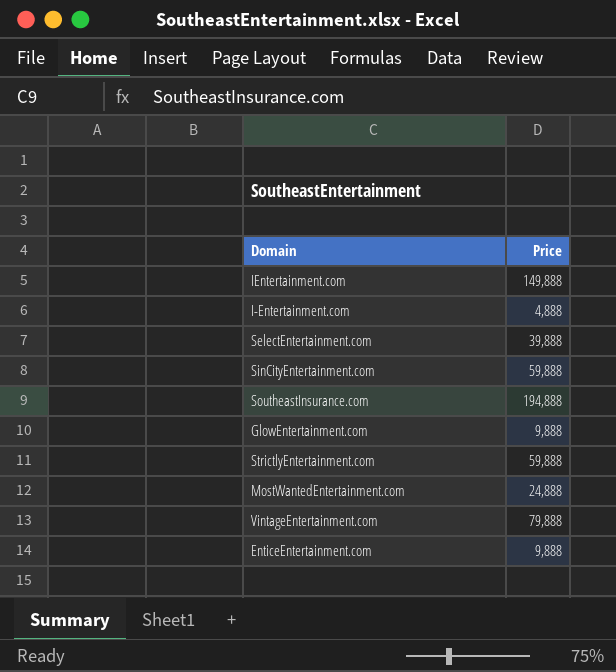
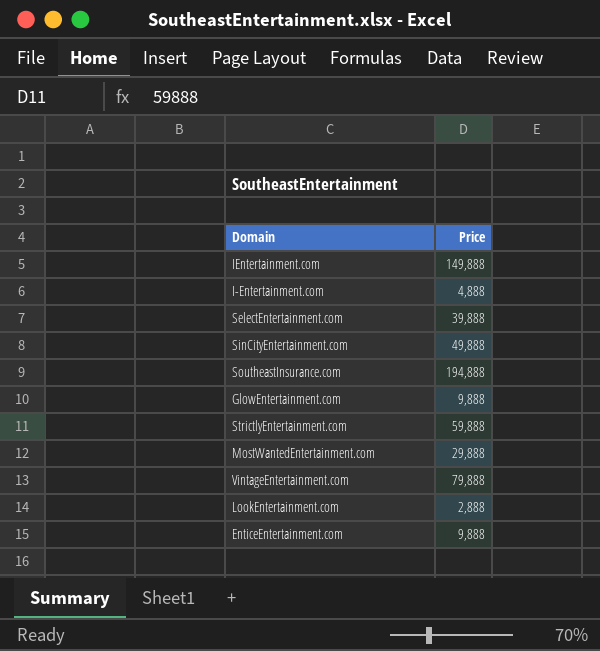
SinCityEntertainment.com | Price: 59,888 -> 49,888
MostWantedEntertainment.com | Price: 24,888 -> 29,888
row LookEntertainment.com: none -> 2,888

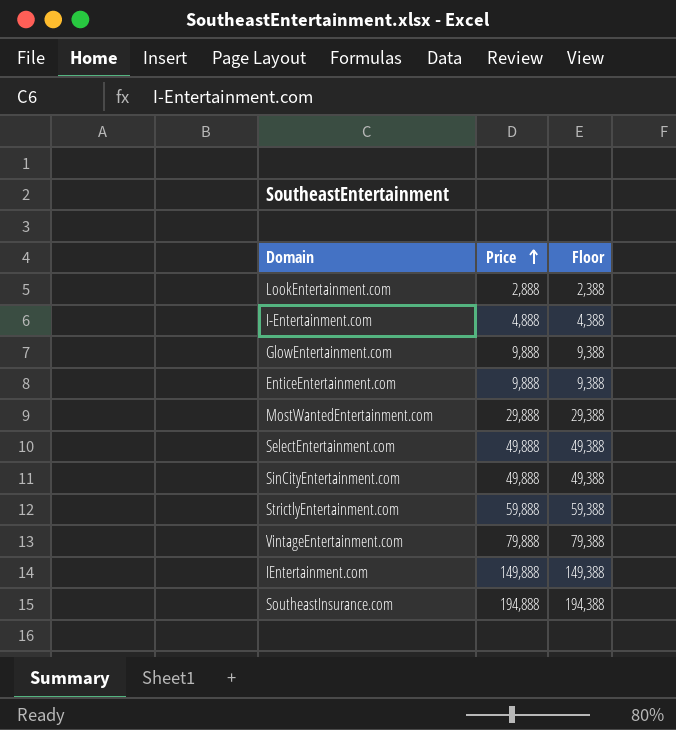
row order: none -> Price ascending
column Floor | formula: none -> [Price] - 500
SelectEntertainment.com | Price: 39,888 -> 49,888

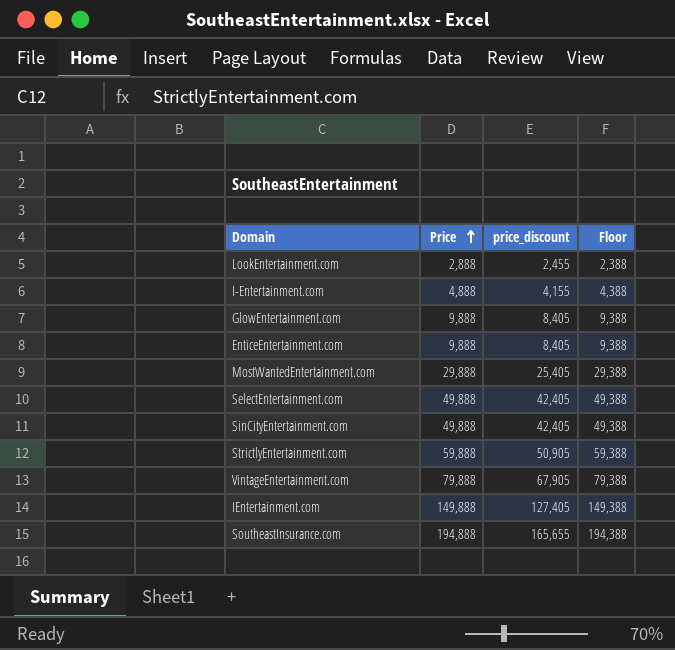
column price_discount | formula: none -> [Price] * 0.85

